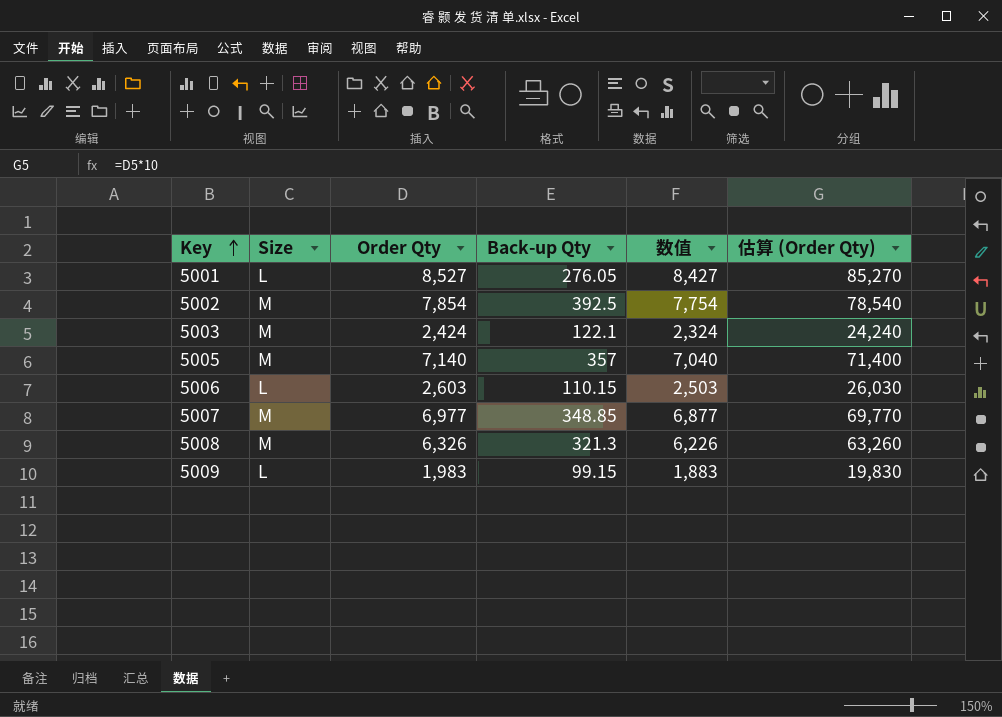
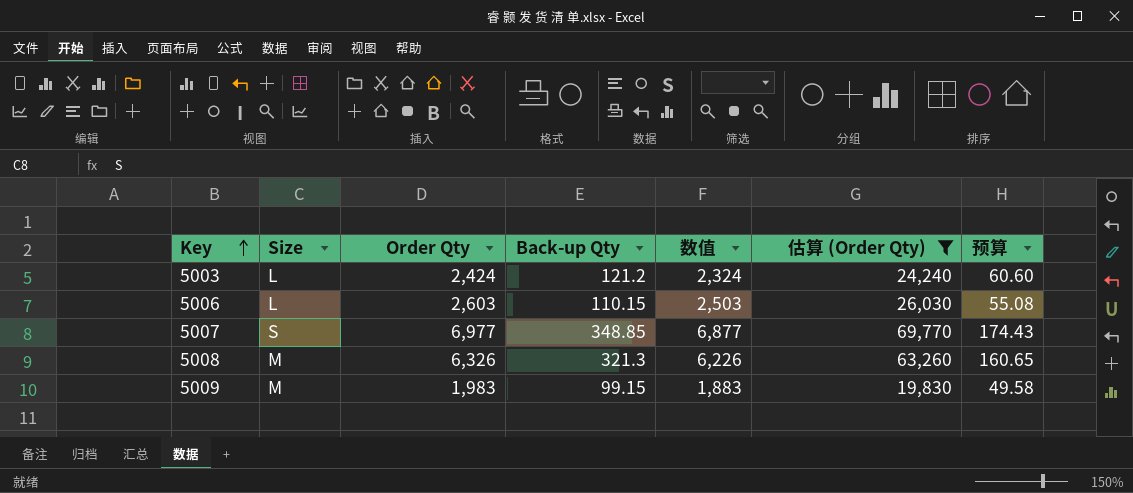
filter: none -> 估算 (Order Qty) <= 69,770
column 预算 | formula: none -> [Back-up Qty] * 0.5
5003 | Size: M -> L
5003 | Back-up Qty: 122.1 -> 121.2
5007 | Size: M -> S
5009 | Size: L -> M

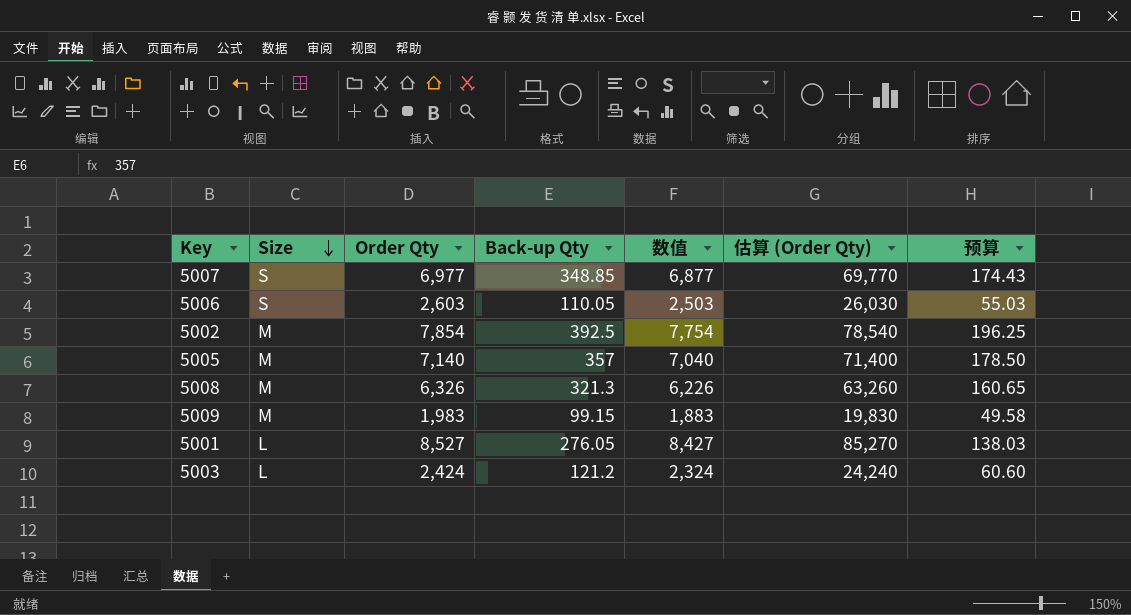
filter: 估算 (Order Qty) <= 69,770 -> none
row order: Key ascending -> Size descending
5006 | Size: L -> S
5006 | Back-up Qty: 110.15 -> 110.05
5006 | 预算: 55.08 -> 55.03

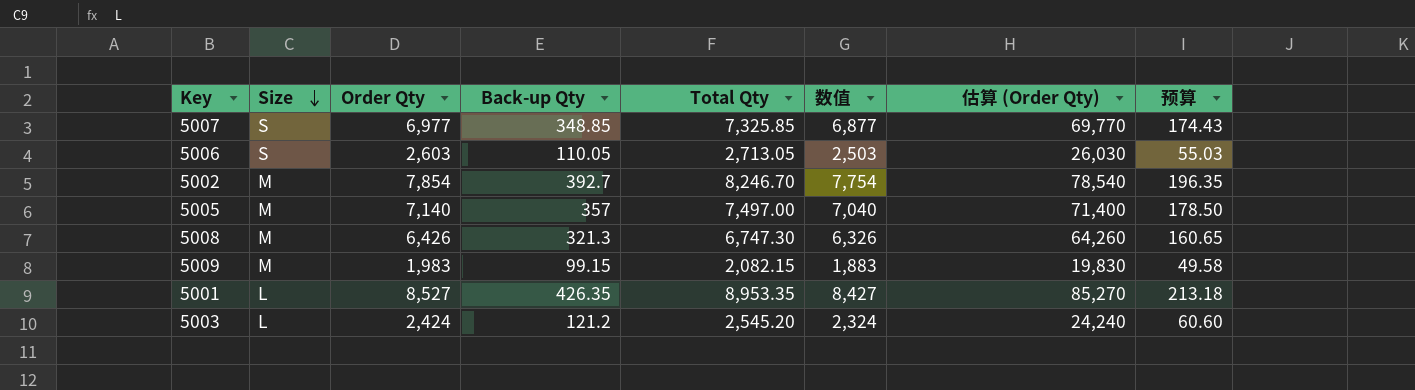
column Total Qty | formula: none -> [Order Qty] + [Back-up Qty]
5002 | Back-up Qty: 392.5 -> 392.7
5002 | 预算: 196.25 -> 196.35
5008 | Order Qty: 6,326 -> 6,426
5008 | 数值: 6,226 -> 6,326
5008 | 估算 (Order Qty): 63,260 -> 64,260
5001 | Back-up Qty: 276.05 -> 426.35
5001 | 预算: 138.03 -> 213.18

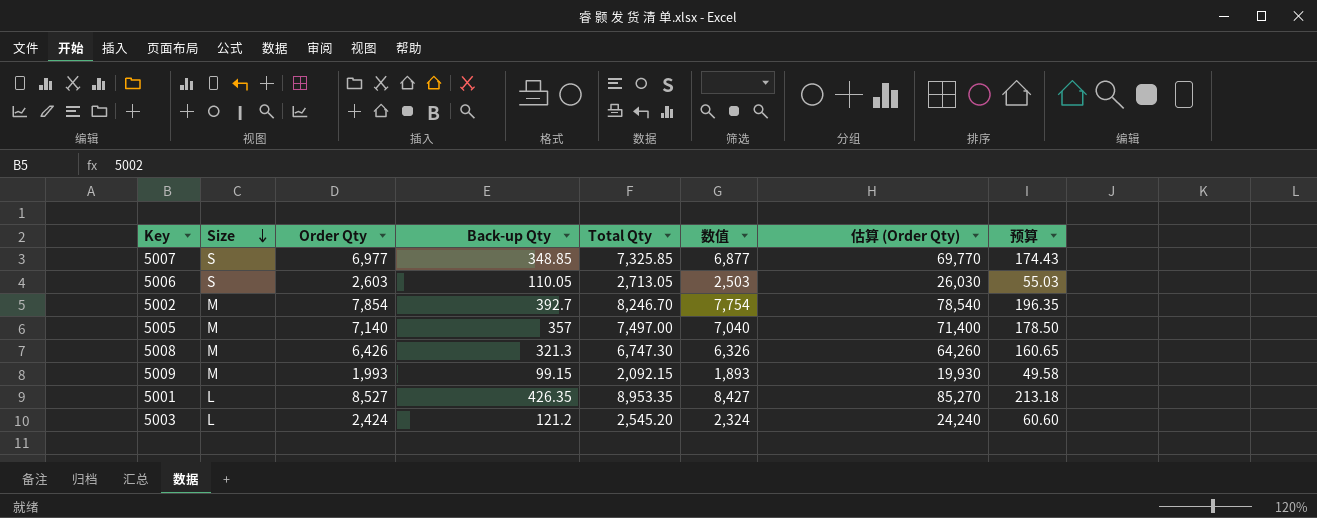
5009 | Order Qty: 1,983 -> 1,993
5009 | Total Qty: 2,082.15 -> 2,092.15
5009 | 数值: 1,883 -> 1,893
5009 | 估算 (Order Qty): 19,830 -> 19,930

